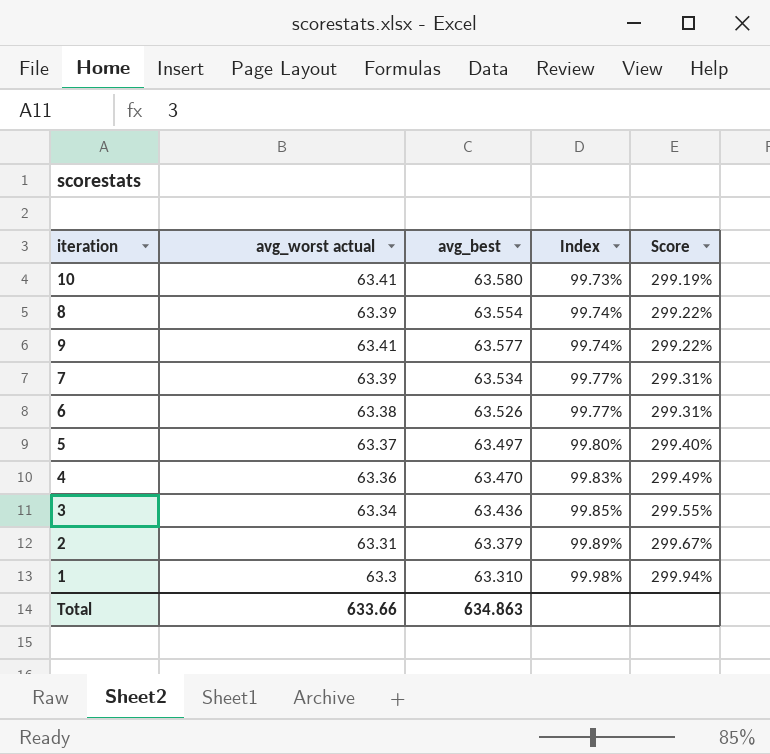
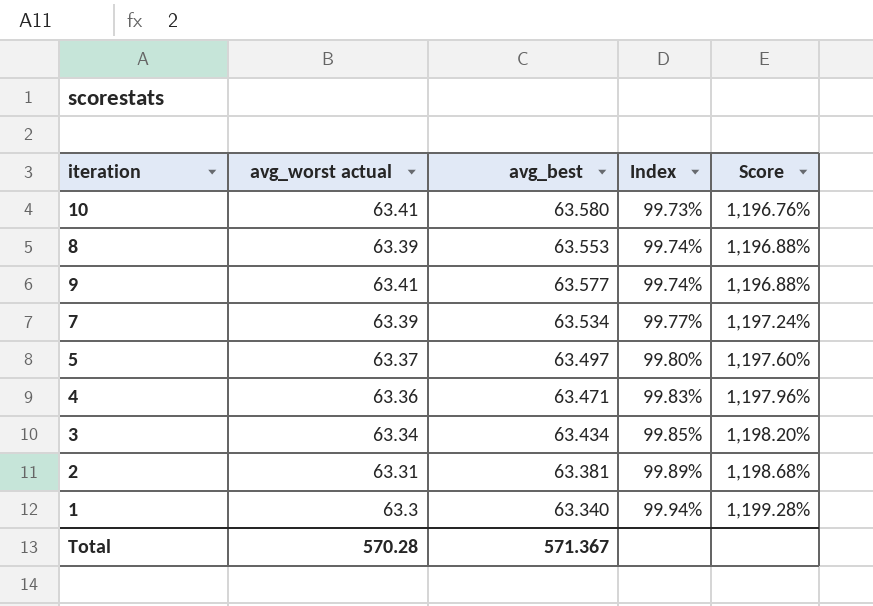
column Score | formula: [Index] * 3 -> [Index] * 12
row 6: 63.38 | 63.526 | 99.77% | 299.31% -> none
8 | avg_best: 63.554 -> 63.553
4 | avg_best: 63.470 -> 63.471
3 | avg_best: 63.436 -> 63.434
2 | avg_best: 63.379 -> 63.381
1 | avg_best: 63.310 -> 63.340
1 | Index: 99.98% -> 99.94%
Total | avg_worst actual: 633.66 -> 570.28
Total | avg_best: 634.863 -> 571.367

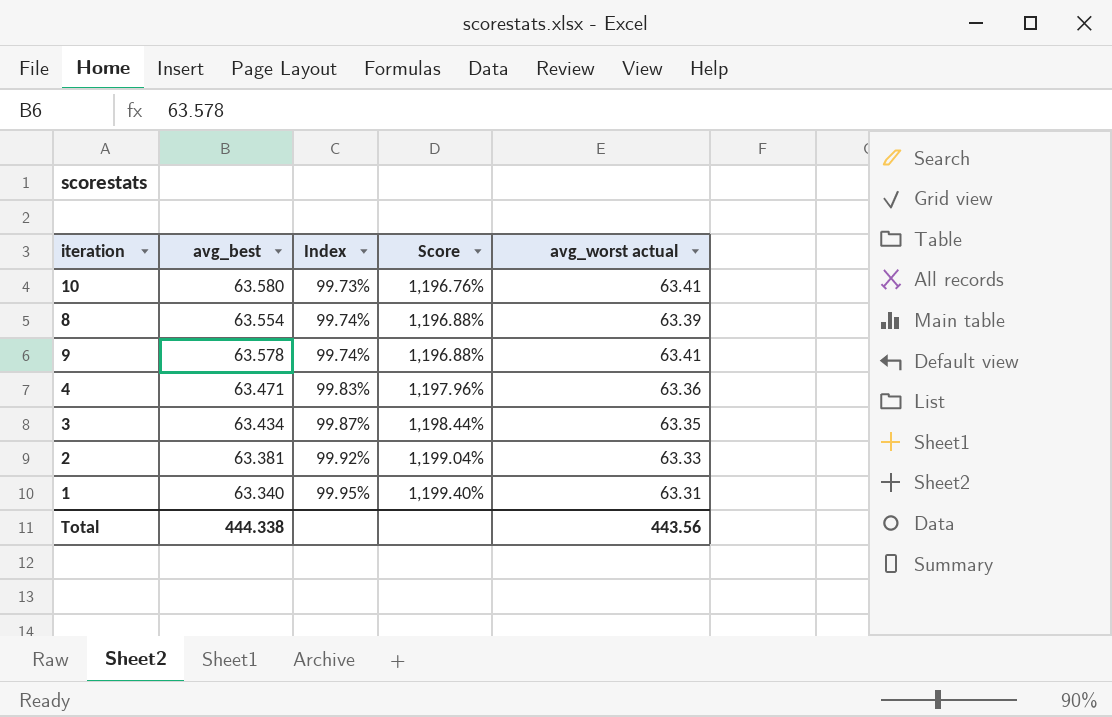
column avg_worst actual | position: 2 -> 5
row 7: 63.39 | 63.534 | 99.77% | 1,197.24% -> none
row 5: 63.37 | 63.497 | 99.80% | 1,197.60% -> none
8 | avg_best: 63.553 -> 63.554
9 | avg_best: 63.577 -> 63.578
3 | Index: 99.85% -> 99.87%
3 | Score: 1,198.20% -> 1,198.44%
3 | avg_worst actual: 63.34 -> 63.35
2 | Index: 99.89% -> 99.92%
2 | Score: 1,198.68% -> 1,199.04%
2 | avg_worst actual: 63.31 -> 63.33
1 | Index: 99.94% -> 99.95%
1 | Score: 1,199.28% -> 1,199.40%
1 | avg_worst actual: 63.3 -> 63.31
Total | avg_best: 571.367 -> 444.338
Total | avg_worst actual: 570.28 -> 443.56

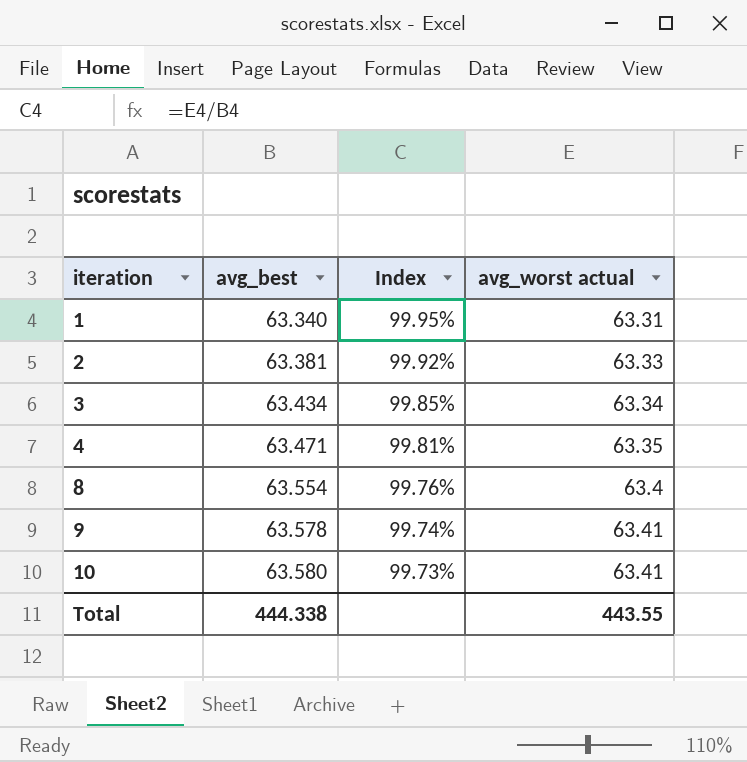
row order: Index ascending -> iteration ascending
column Score | formula: [Index] * 12 -> none
3 | Index: 99.87% -> 99.85%
3 | avg_worst actual: 63.35 -> 63.34
4 | Index: 99.83% -> 99.81%
4 | avg_worst actual: 63.36 -> 63.35
8 | Index: 99.74% -> 99.76%
8 | avg_worst actual: 63.39 -> 63.4
Total | avg_worst actual: 443.56 -> 443.55

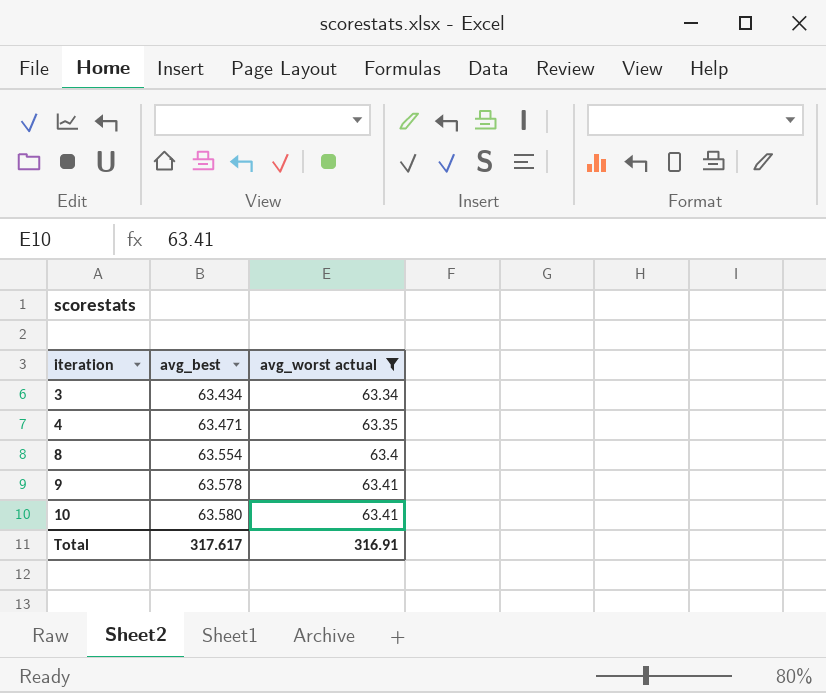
filter: none -> avg_worst actual >= 63.34
column Index | formula: [avg_worst actual] / [avg_best] -> none
Total | avg_best: 444.338 -> 317.617
Total | avg_worst actual: 443.55 -> 316.91

